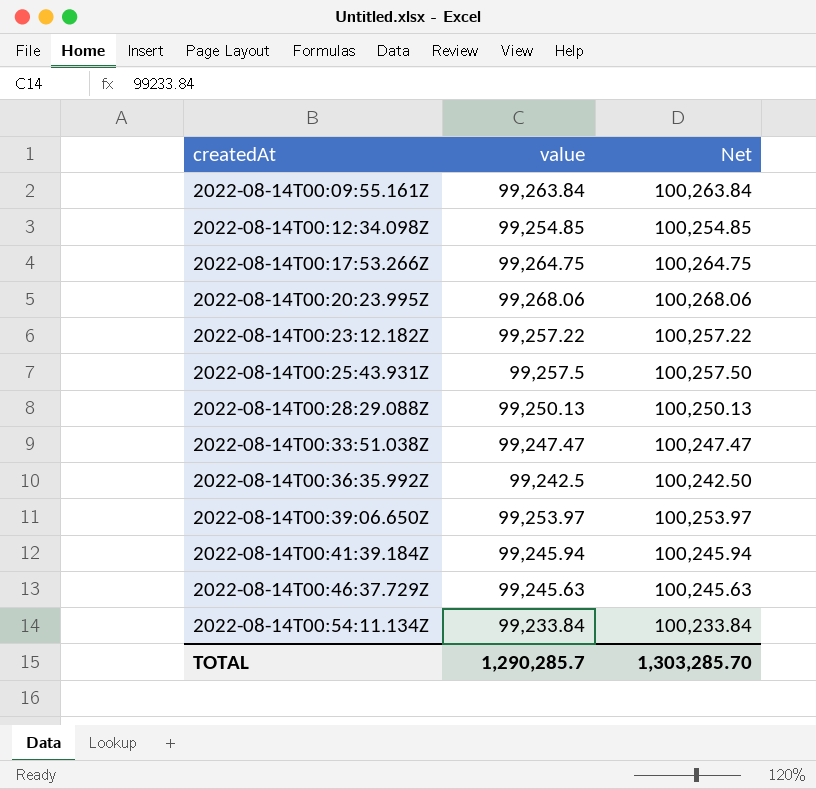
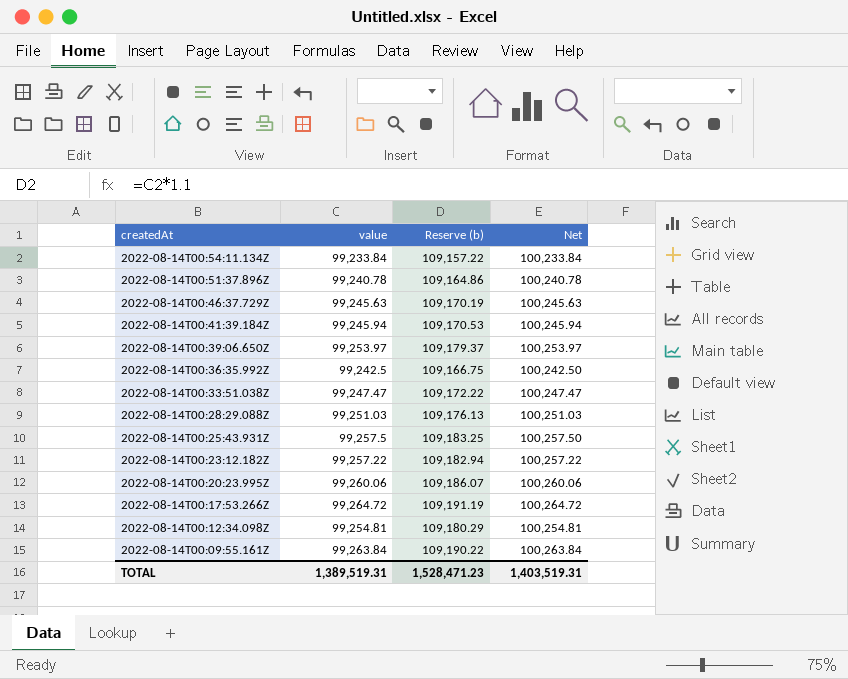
row order: createdAt ascending -> createdAt descending
column Reserve (b) | formula: none -> [value] * 1.1
row 2022-08-14T00:51:37.896Z: none -> 99,240.78 | 109,164.86 | 100,240.78
2022-08-14T00:28:29.088Z | value: 99,250.13 -> 99,251.03
2022-08-14T00:28:29.088Z | Net: 100,250.13 -> 100,251.03
2022-08-14T00:20:23.995Z | value: 99,268.06 -> 99,260.06
2022-08-14T00:20:23.995Z | Net: 100,268.06 -> 100,260.06
2022-08-14T00:17:53.266Z | value: 99,264.75 -> 99,264.72
2022-08-14T00:17:53.266Z | Net: 100,264.75 -> 100,264.72
2022-08-14T00:12:34.098Z | value: 99,254.85 -> 99,254.81
2022-08-14T00:12:34.098Z | Net: 100,254.85 -> 100,254.81
TOTAL | value: 1,290,285.7 -> 1,389,519.31
TOTAL | Net: 1,303,285.70 -> 1,403,519.31

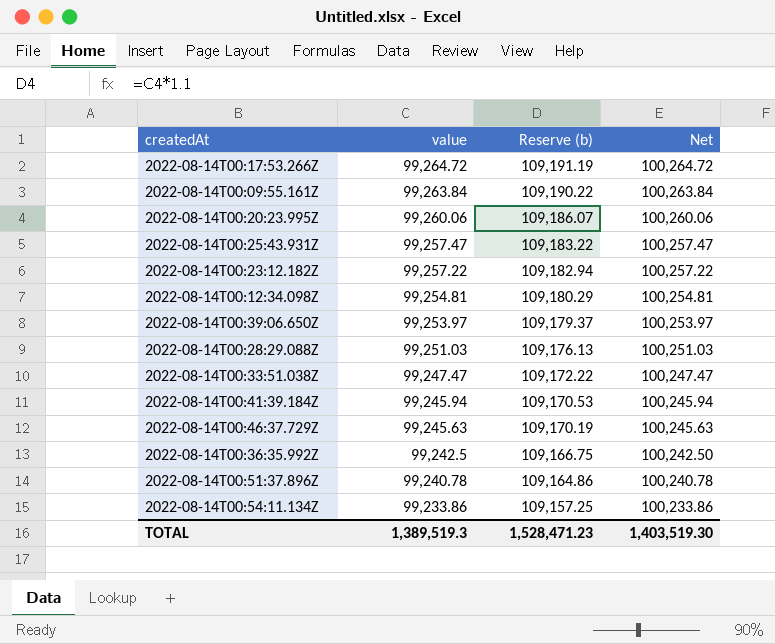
row order: createdAt descending -> value descending
2022-08-14T00:25:43.931Z | value: 99,257.5 -> 99,257.47
2022-08-14T00:25:43.931Z | Reserve (b): 109,183.25 -> 109,183.22
2022-08-14T00:25:43.931Z | Net: 100,257.50 -> 100,257.47
2022-08-14T00:54:11.134Z | value: 99,233.84 -> 99,233.86
2022-08-14T00:54:11.134Z | Reserve (b): 109,157.22 -> 109,157.25
2022-08-14T00:54:11.134Z | Net: 100,233.84 -> 100,233.86
TOTAL | value: 1,389,519.31 -> 1,389,519.3
TOTAL | Net: 1,403,519.31 -> 1,403,519.30

